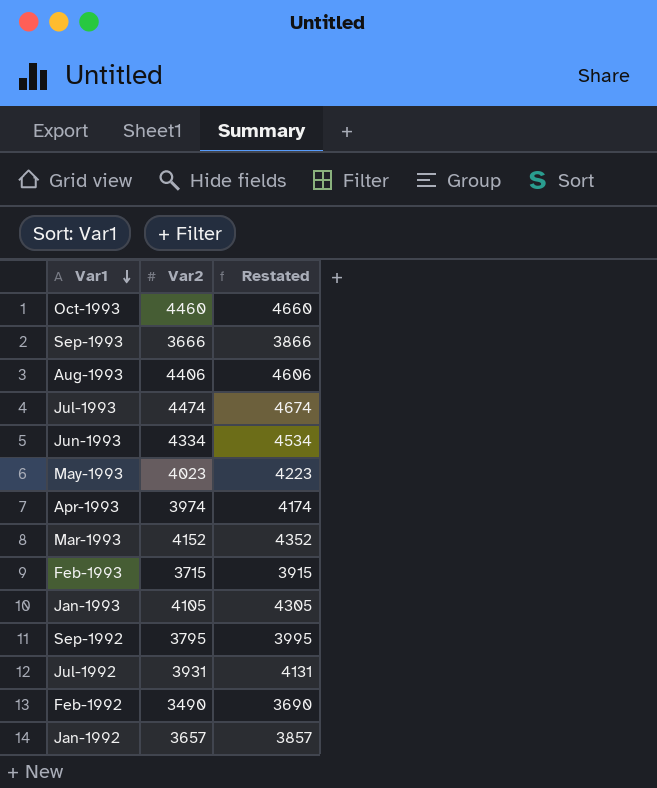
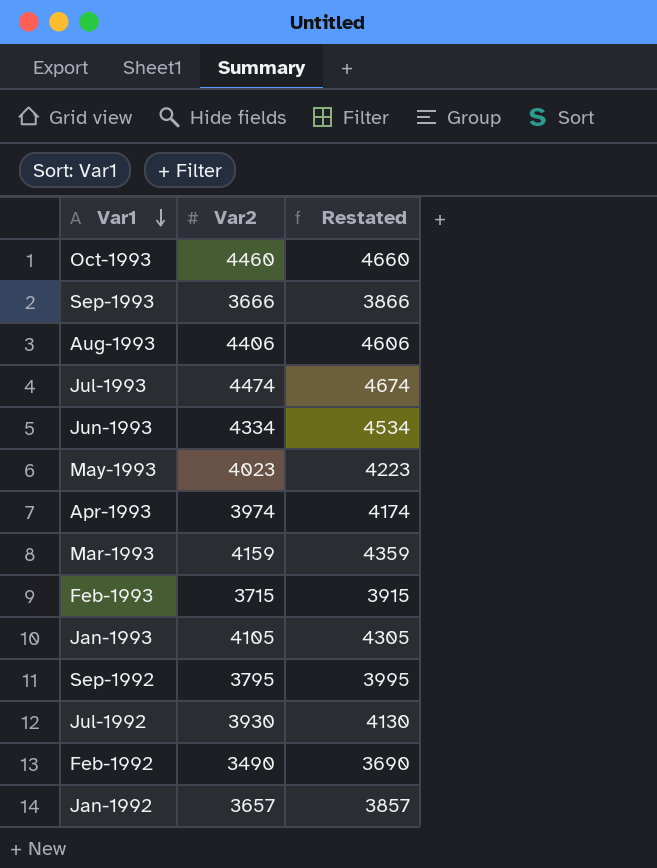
Mar-1993 | Var2: 4152 -> 4159
Mar-1993 | Restated: 4352 -> 4359
Jul-1992 | Var2: 3931 -> 3930
Jul-1992 | Restated: 4131 -> 4130

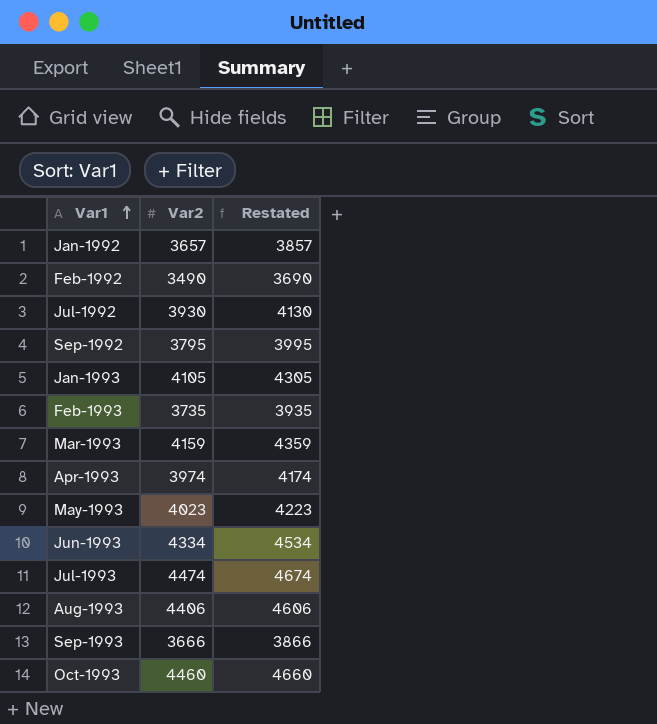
row order: Var1 descending -> Var1 ascending
Feb-1993 | Var2: 3715 -> 3735
Feb-1993 | Restated: 3915 -> 3935

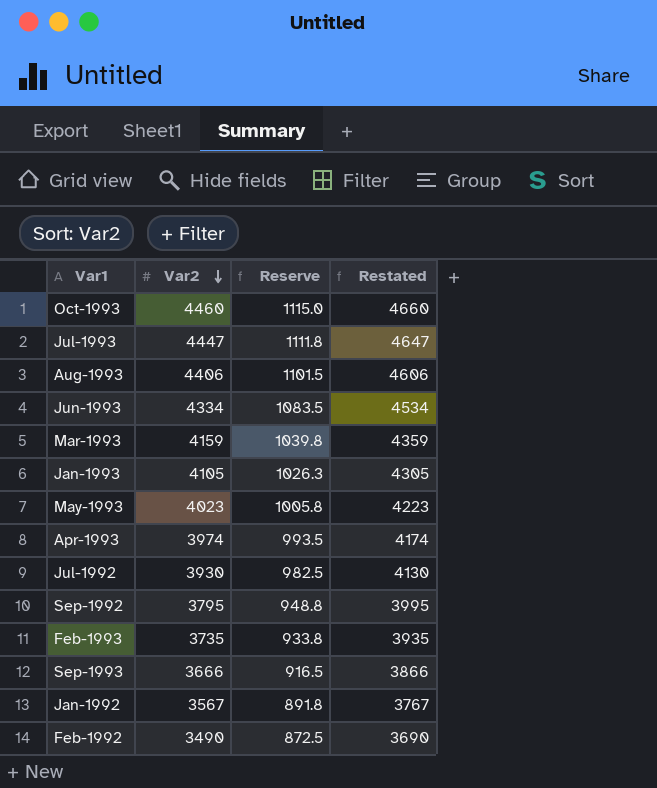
row order: Var1 ascending -> Var2 descending
column Reserve | formula: none -> [Var2] * 0.25
Jul-1993 | Var2: 4474 -> 4447
Jul-1993 | Restated: 4674 -> 4647
Jan-1992 | Var2: 3657 -> 3567
Jan-1992 | Restated: 3857 -> 3767

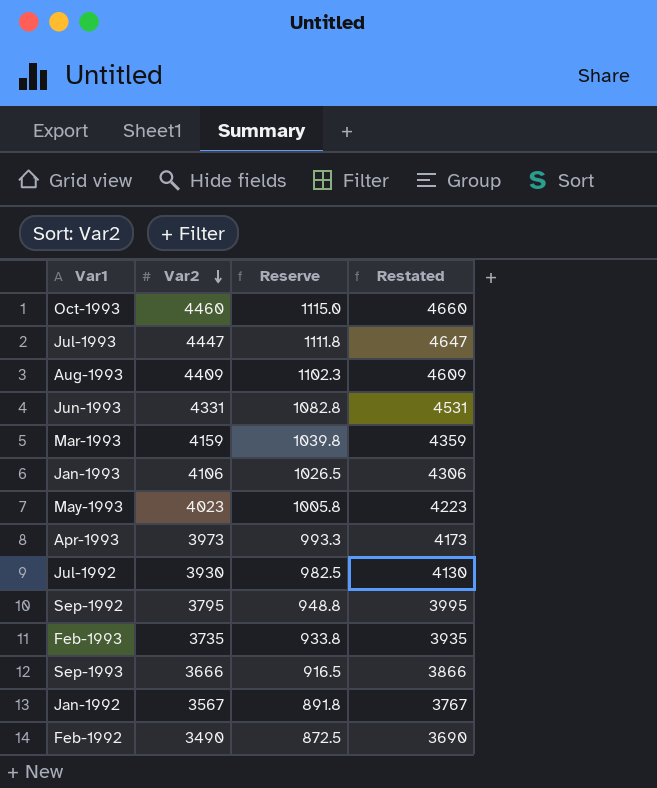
Aug-1993 | Var2: 4406 -> 4409
Aug-1993 | Reserve: 1101.5 -> 1102.3
Aug-1993 | Restated: 4606 -> 4609
Jun-1993 | Var2: 4334 -> 4331
Jun-1993 | Reserve: 1083.5 -> 1082.8
Jun-1993 | Restated: 4534 -> 4531
Jan-1993 | Var2: 4105 -> 4106
Jan-1993 | Reserve: 1026.3 -> 1026.5
Jan-1993 | Restated: 4305 -> 4306
Apr-1993 | Var2: 3974 -> 3973
Apr-1993 | Reserve: 993.5 -> 993.3
Apr-1993 | Restated: 4174 -> 4173

